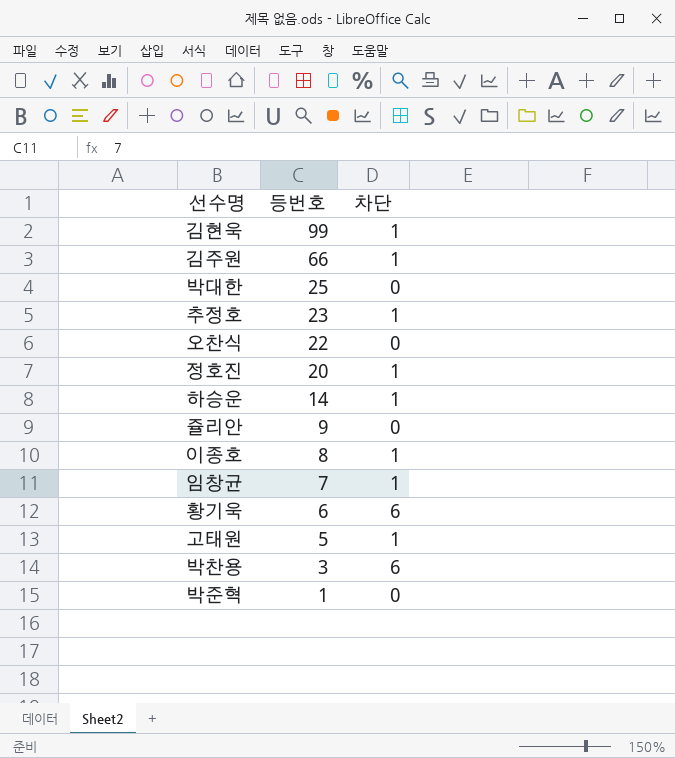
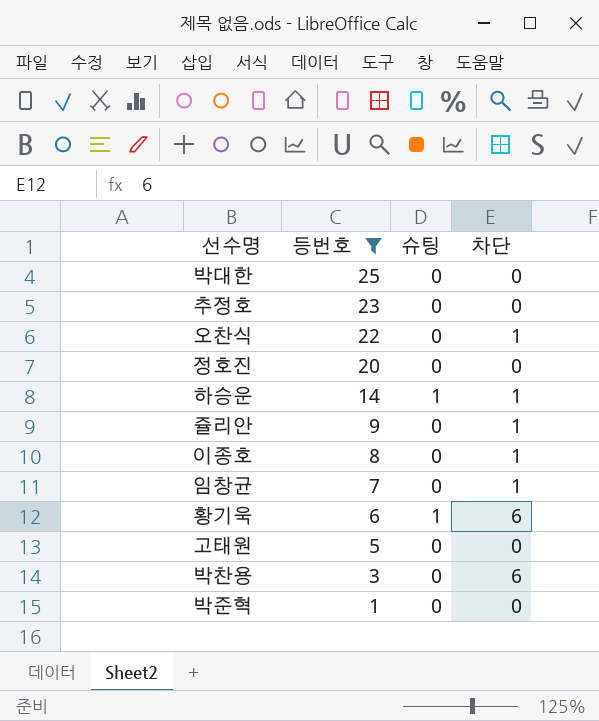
filter: none -> 등번호 <= 25
column 슈팅 | position: none -> 3
추정호 | 차단: 1 -> 0
오찬식 | 차단: 0 -> 1
정호진 | 차단: 1 -> 0
쥴리안 | 차단: 0 -> 1
고태원 | 차단: 1 -> 0

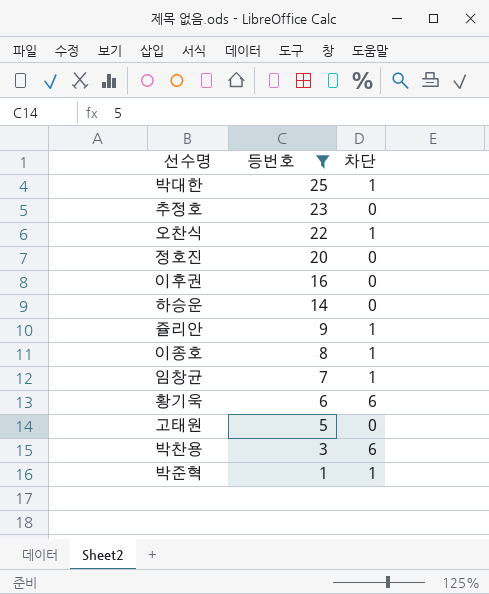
column 슈팅 | position: 3 -> none
박대한 | 차단: 0 -> 1
row 이후권: none -> 16 | 0
하승운 | 차단: 1 -> 0
박준혁 | 차단: 0 -> 1

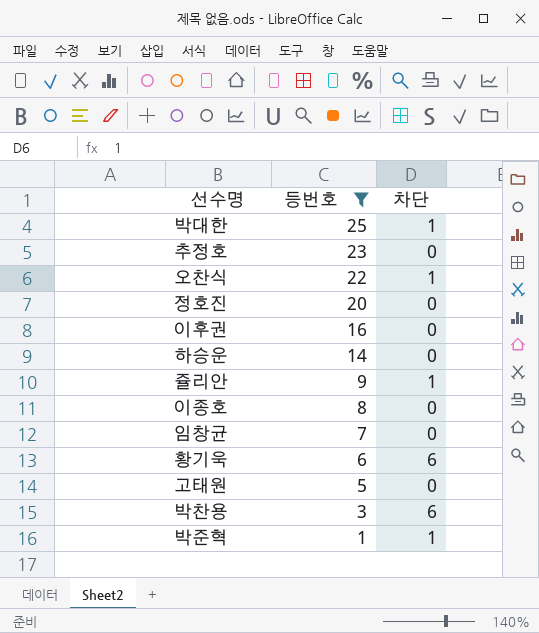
이종호 | 차단: 1 -> 0
임창균 | 차단: 1 -> 0

